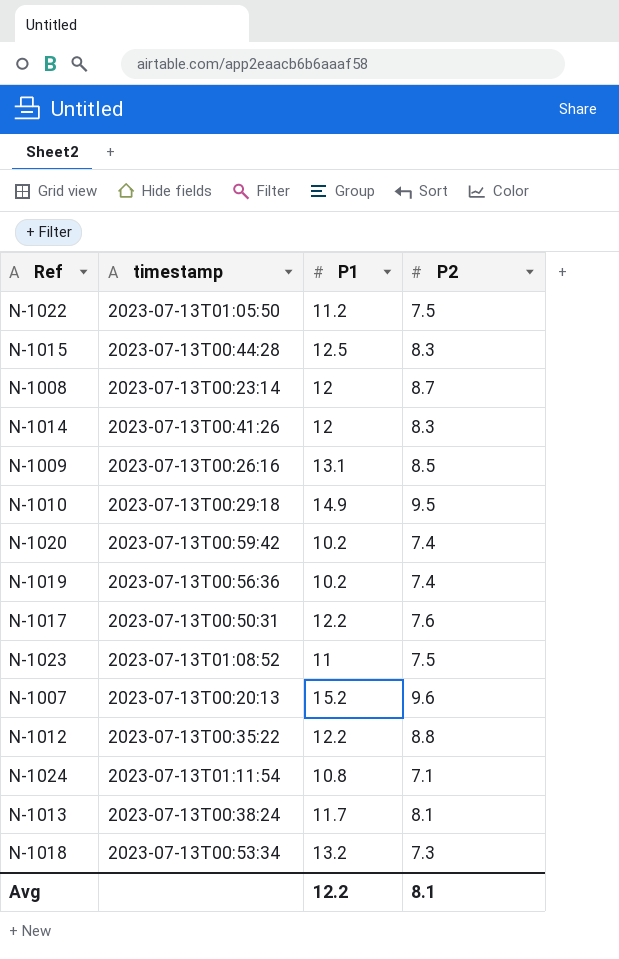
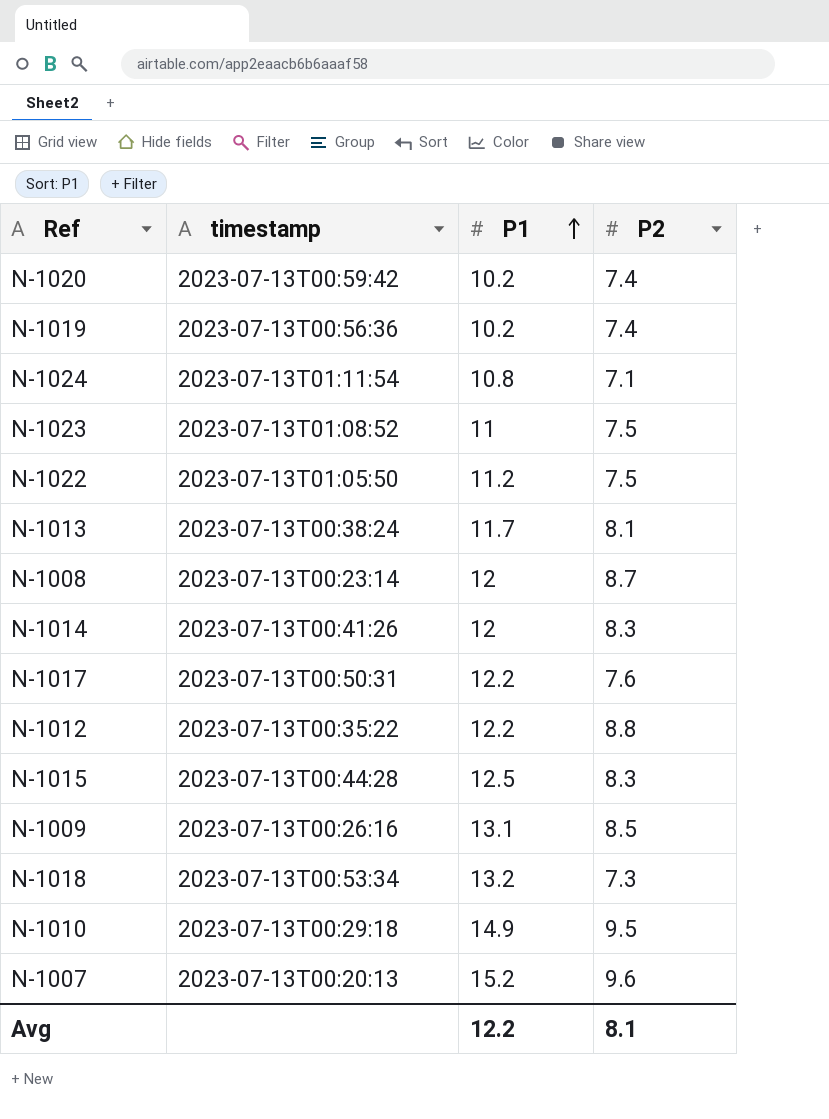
row order: none -> P1 ascending

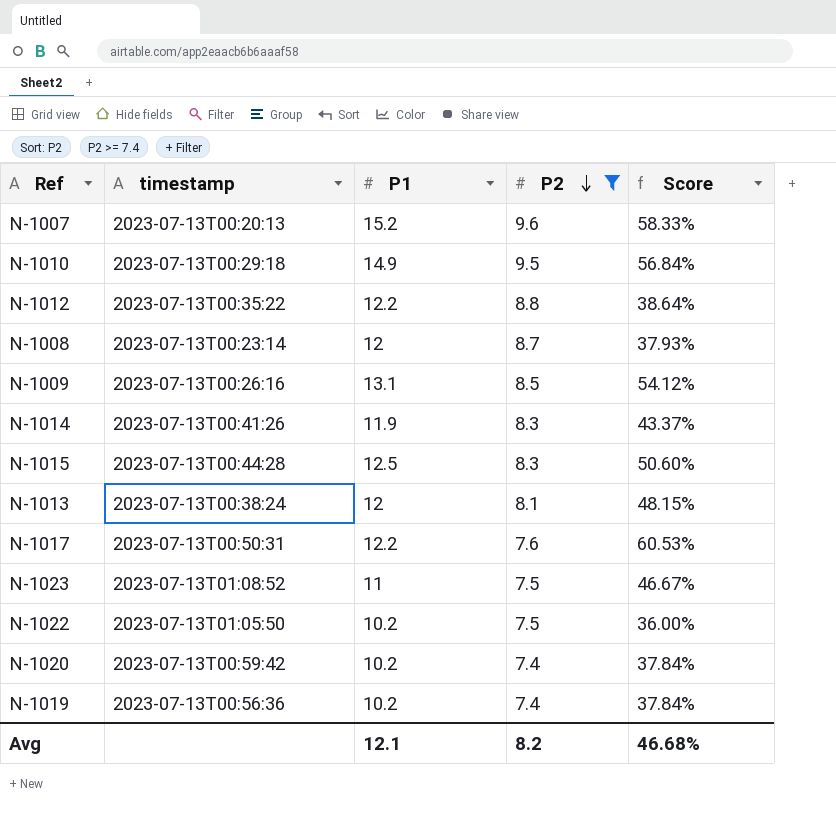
filter: none -> P2 >= 7.4
row order: P1 ascending -> P2 descending
column Score | formula: none -> ([P1] - [P2]) / [P2]
N-1014 | P1: 12 -> 11.9
N-1013 | P1: 11.7 -> 12
N-1022 | P1: 11.2 -> 10.2
Avg | P1: 12.2 -> 12.1
Avg | P2: 8.1 -> 8.2

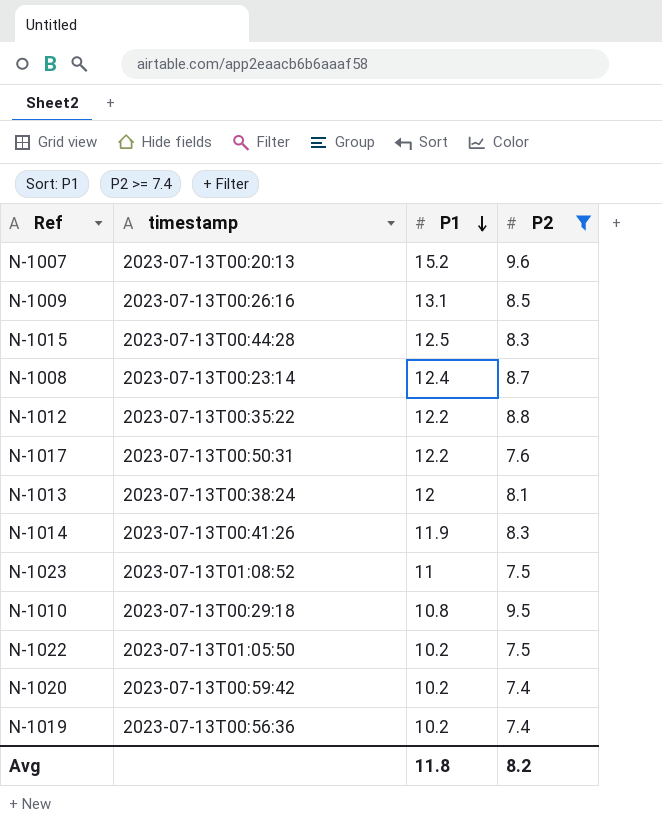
row order: P2 descending -> P1 descending
column Score | formula: ([P1] - [P2]) / [P2] -> none
N-1008 | P1: 12 -> 12.4
N-1010 | P1: 14.9 -> 10.8
Avg | P1: 12.1 -> 11.8

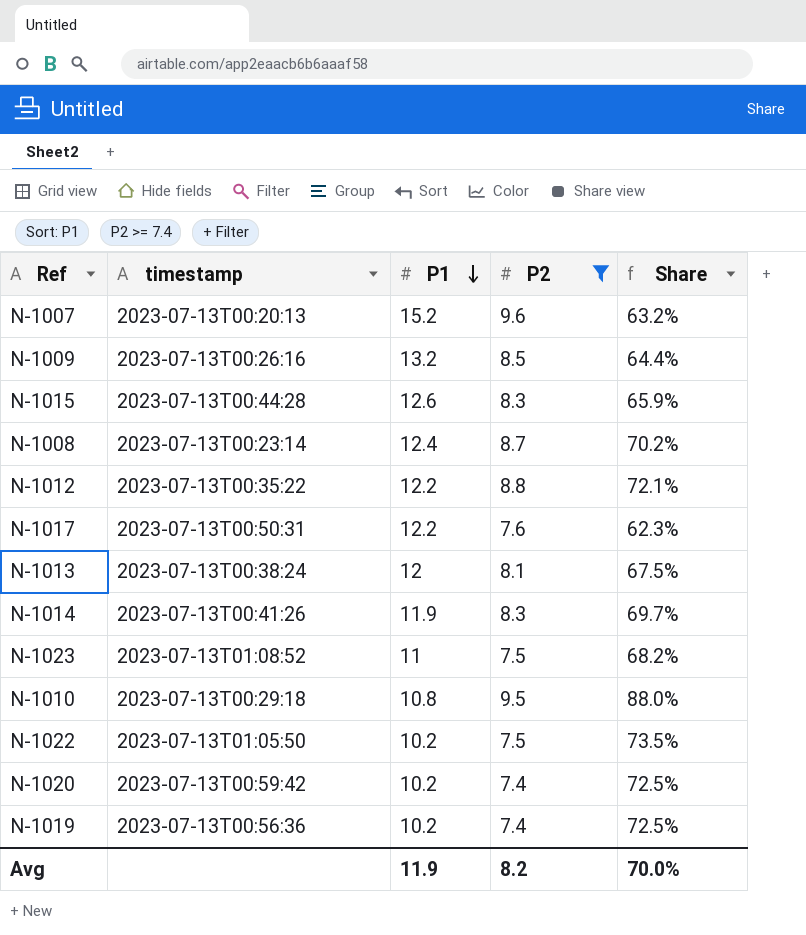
column Share | formula: none -> [P2] / [P1]
N-1009 | P1: 13.1 -> 13.2
N-1015 | P1: 12.5 -> 12.6
Avg | P1: 11.8 -> 11.9

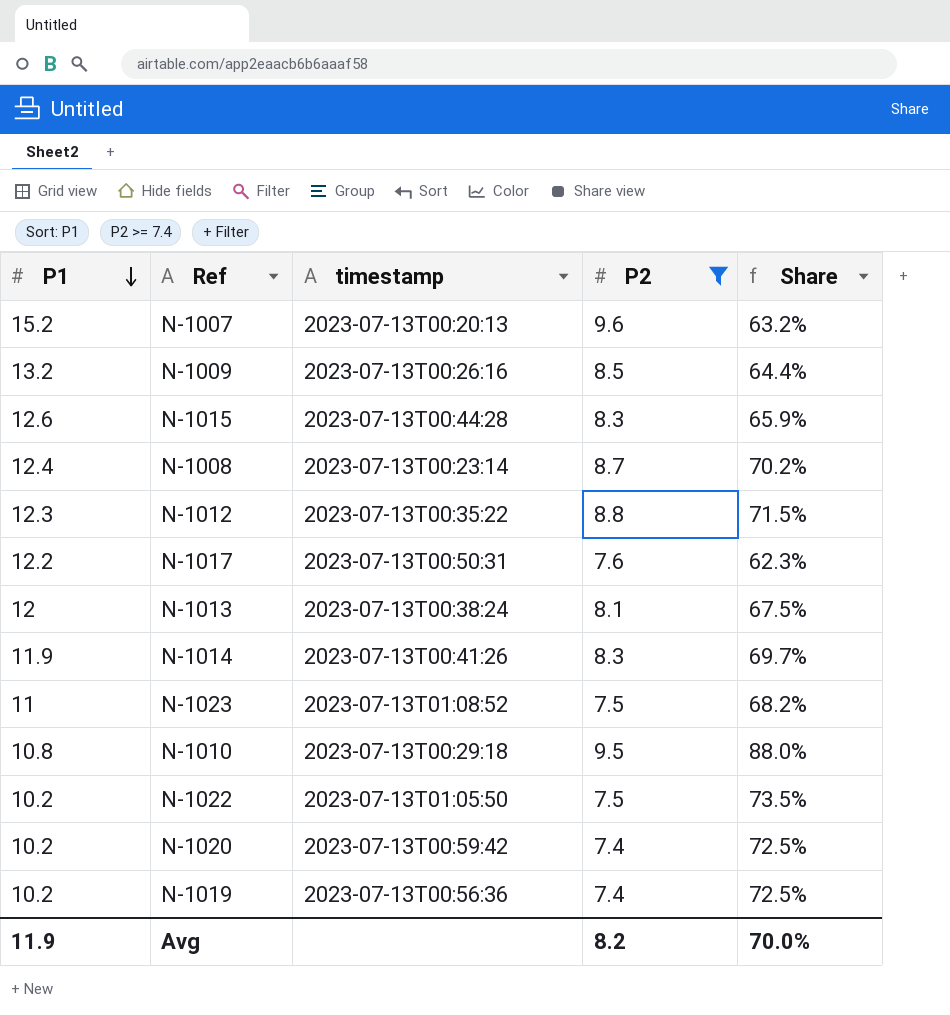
column P1 | position: 3 -> 1
N-1012 | P1: 12.2 -> 12.3
N-1012 | Share: 72.1% -> 71.5%

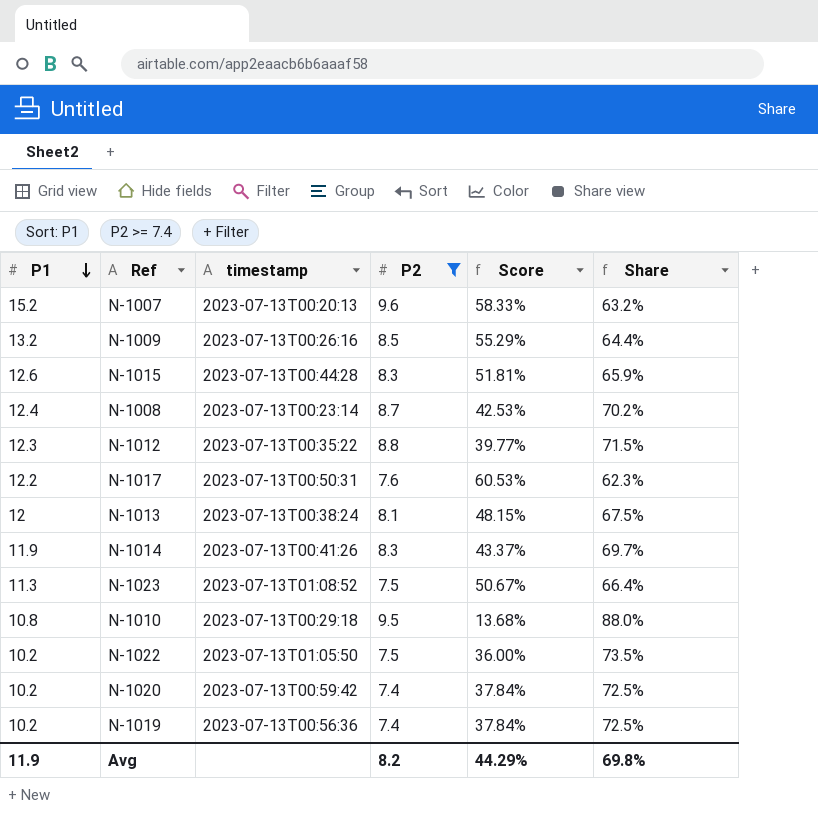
column Score | formula: none -> ([P1] - [P2]) / [P2]
N-1023 | P1: 11 -> 11.3
N-1023 | Share: 68.2% -> 66.4%
Avg | Share: 70.0% -> 69.8%

